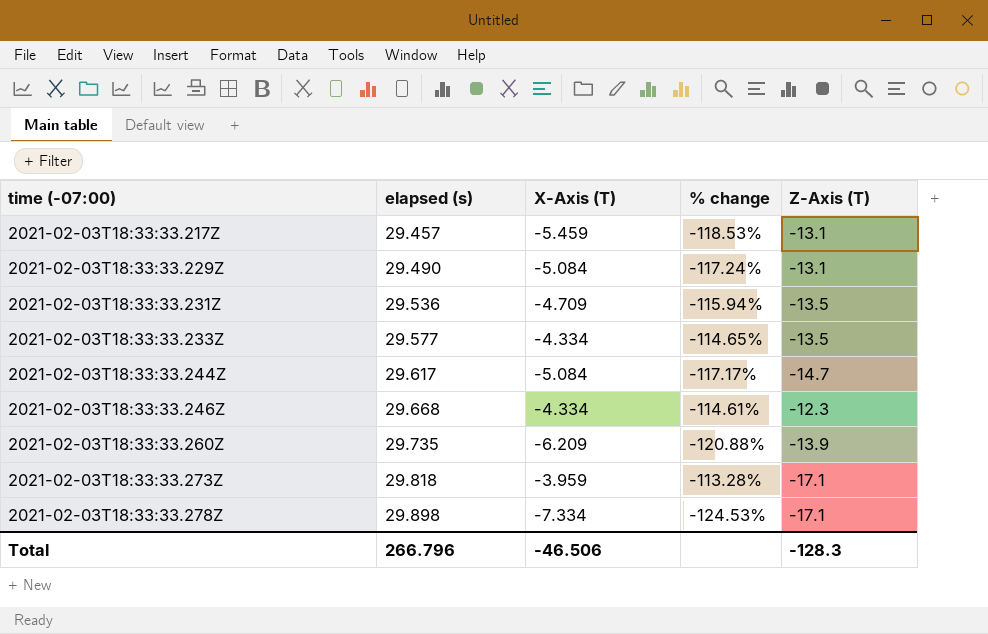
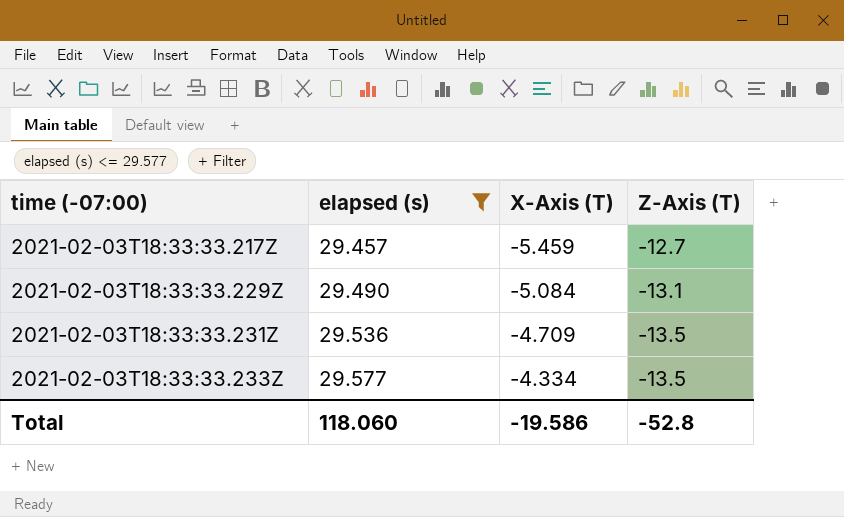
filter: none -> elapsed (s) <= 29.577
column % change | formula: ([X-Axis (T)] - [elapsed (s)]) / [elapsed (s)] -> none
2021-02-03T18:33:33.217Z | Z-Axis (T): -13.1 -> -12.7
Total | elapsed (s): 266.796 -> 118.060
Total | X-Axis (T): -46.506 -> -19.586
Total | Z-Axis (T): -128.3 -> -52.8

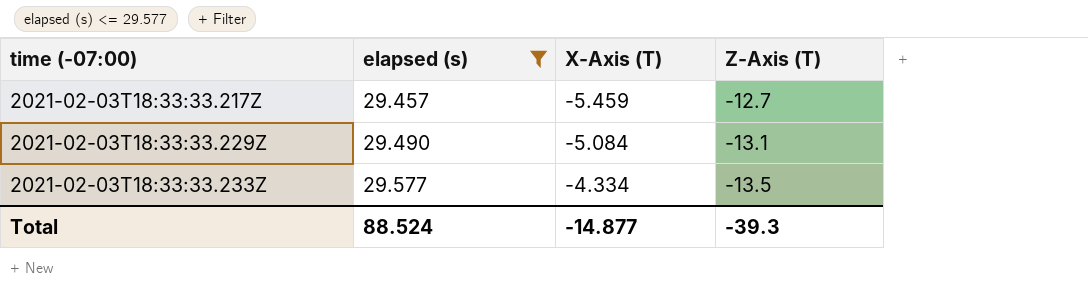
row 2021-02-03T18:33:33.231Z: 29.536 | -4.709 | -13.5 -> none
Total | elapsed (s): 118.060 -> 88.524
Total | X-Axis (T): -19.586 -> -14.877
Total | Z-Axis (T): -52.8 -> -39.3

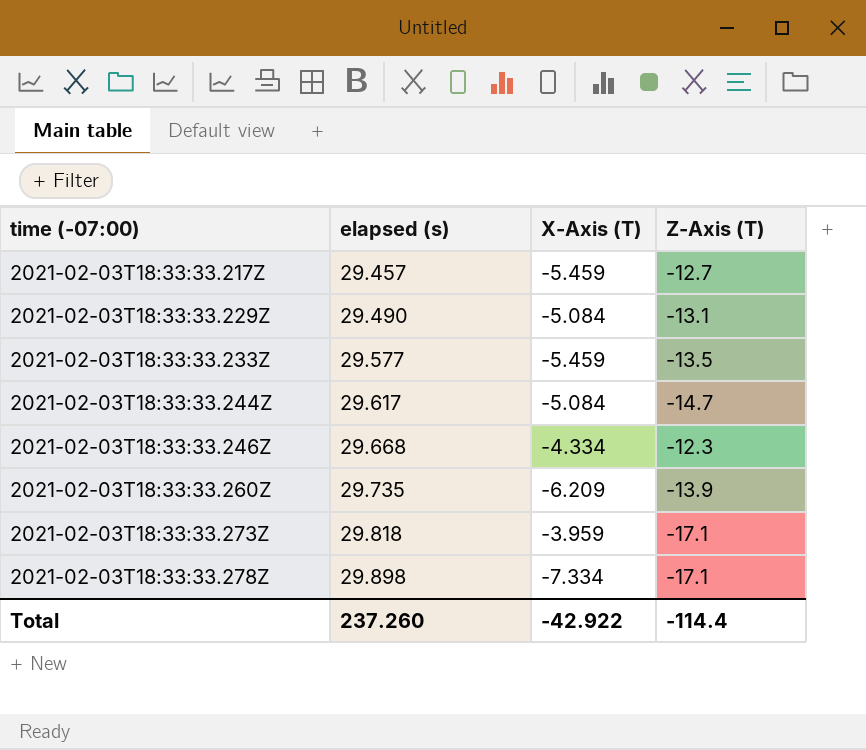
filter: elapsed (s) <= 29.577 -> none
2021-02-03T18:33:33.233Z | X-Axis (T): -4.334 -> -5.459
Total | elapsed (s): 88.524 -> 237.260
Total | X-Axis (T): -14.877 -> -42.922
Total | Z-Axis (T): -39.3 -> -114.4

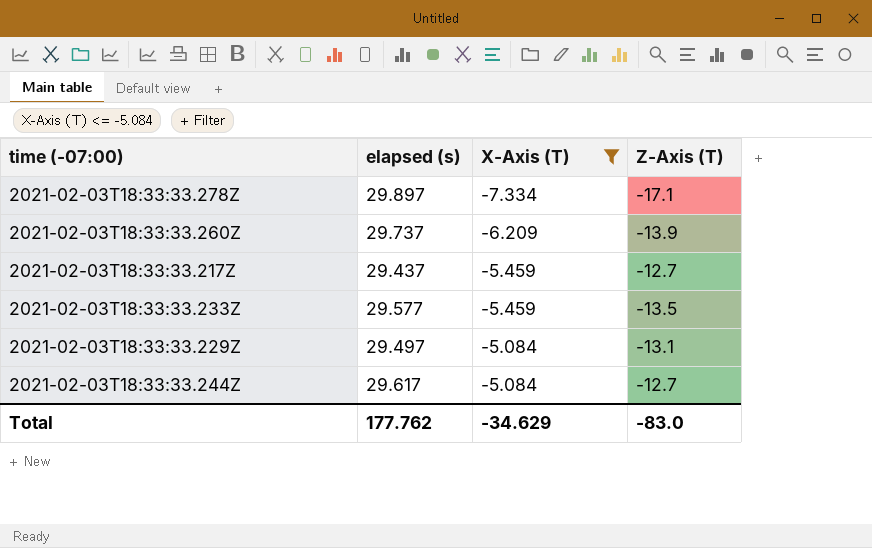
filter: none -> X-Axis (T) <= -5.084
row order: time (-07:00) ascending -> X-Axis (T) ascending
2021-02-03T18:33:33.278Z | elapsed (s): 29.898 -> 29.897
2021-02-03T18:33:33.260Z | elapsed (s): 29.735 -> 29.737
2021-02-03T18:33:33.217Z | elapsed (s): 29.457 -> 29.437
2021-02-03T18:33:33.229Z | elapsed (s): 29.490 -> 29.497
2021-02-03T18:33:33.244Z | Z-Axis (T): -14.7 -> -12.7
Total | elapsed (s): 237.260 -> 177.762
Total | X-Axis (T): -42.922 -> -34.629
Total | Z-Axis (T): -114.4 -> -83.0

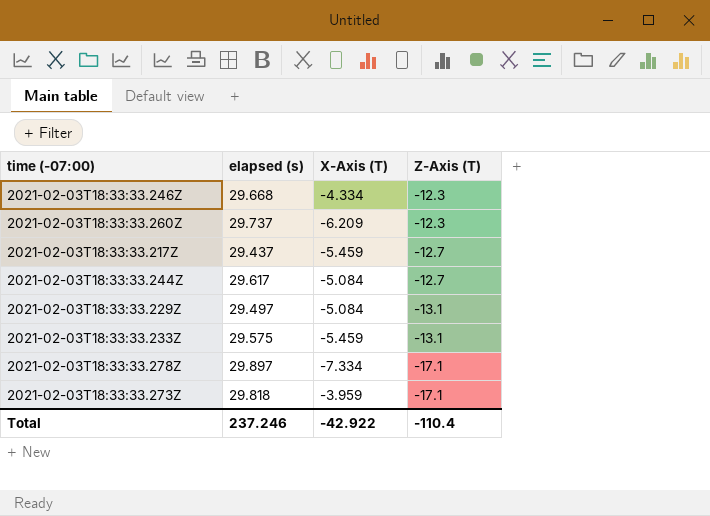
filter: X-Axis (T) <= -5.084 -> none
row order: X-Axis (T) ascending -> Z-Axis (T) descending
2021-02-03T18:33:33.260Z | Z-Axis (T): -13.9 -> -12.3
2021-02-03T18:33:33.233Z | elapsed (s): 29.577 -> 29.575
2021-02-03T18:33:33.233Z | Z-Axis (T): -13.5 -> -13.1
Total | elapsed (s): 177.762 -> 237.246
Total | X-Axis (T): -34.629 -> -42.922
Total | Z-Axis (T): -83.0 -> -110.4

